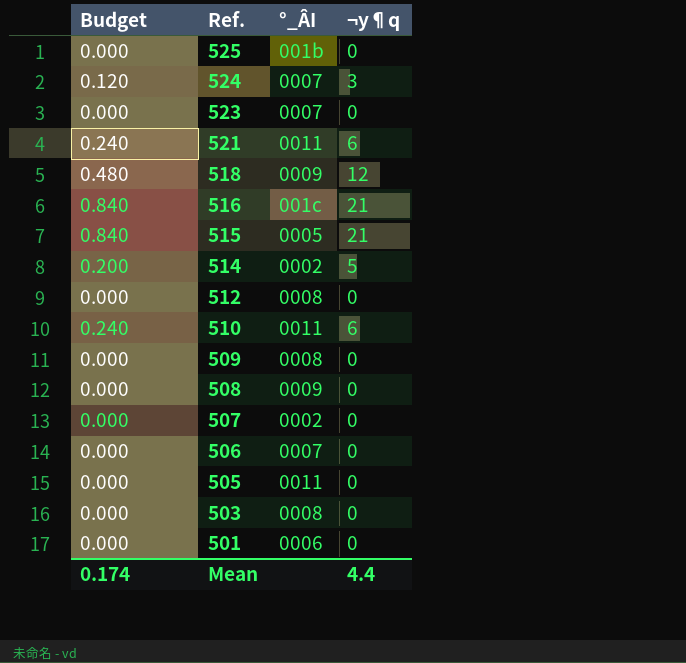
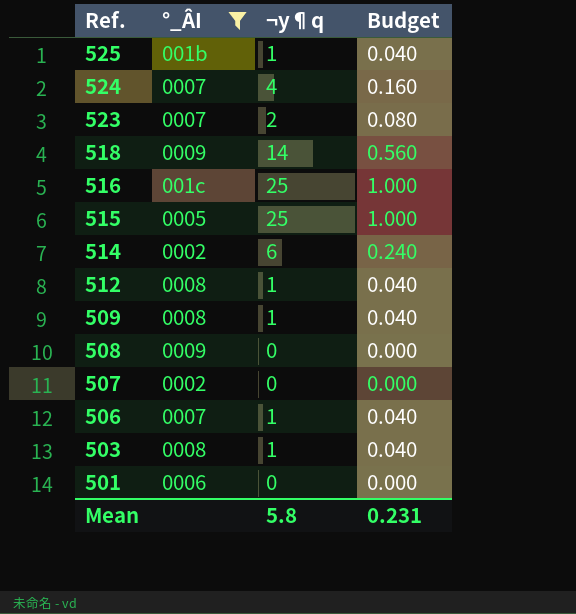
filter: none -> °_ÂI != 0011
column Budget | position: 1 -> 4
525 | ¬y¶q: 0 -> 1
525 | Budget: 0.000 -> 0.040
524 | ¬y¶q: 3 -> 4
524 | Budget: 0.120 -> 0.160
523 | ¬y¶q: 0 -> 2
523 | Budget: 0.000 -> 0.080
518 | ¬y¶q: 12 -> 14
518 | Budget: 0.480 -> 0.560
516 | ¬y¶q: 21 -> 25
516 | Budget: 0.840 -> 1.000
515 | ¬y¶q: 21 -> 25
515 | Budget: 0.840 -> 1.000
514 | ¬y¶q: 5 -> 6
514 | Budget: 0.200 -> 0.240
512 | ¬y¶q: 0 -> 1
512 | Budget: 0.000 -> 0.040
509 | ¬y¶q: 0 -> 1
509 | Budget: 0.000 -> 0.040
506 | ¬y¶q: 0 -> 1
506 | Budget: 0.000 -> 0.040
503 | ¬y¶q: 0 -> 1
503 | Budget: 0.000 -> 0.040
Mean | ¬y¶q: 4.4 -> 5.8
Mean | Budget: 0.174 -> 0.231

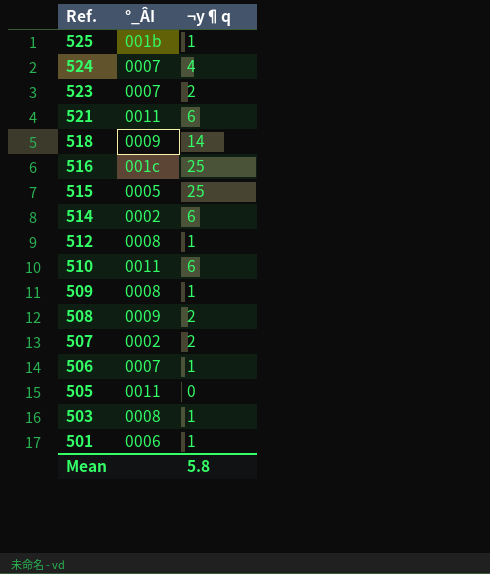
filter: °_ÂI != 0011 -> none
column Budget | formula: [¬y¶q] * 0.04 -> none
508 | ¬y¶q: 0 -> 2
507 | ¬y¶q: 0 -> 2
501 | ¬y¶q: 0 -> 1

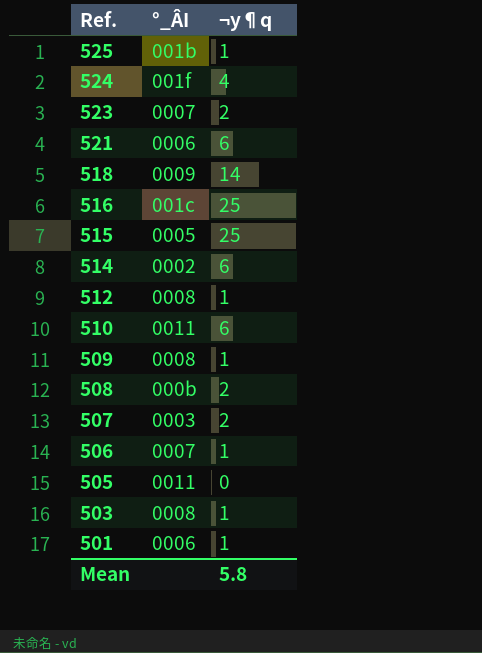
524 | °_ÂI: 0007 -> 001f
521 | °_ÂI: 0011 -> 0006
508 | °_ÂI: 0009 -> 000b
507 | °_ÂI: 0002 -> 0003

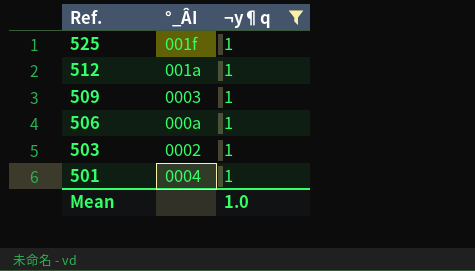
filter: none -> ¬y¶q = 1
525 | °_ÂI: 001b -> 001f
512 | °_ÂI: 0008 -> 001a
509 | °_ÂI: 0008 -> 0003
506 | °_ÂI: 0007 -> 000a
503 | °_ÂI: 0008 -> 0002
501 | °_ÂI: 0006 -> 0004
Mean | ¬y¶q: 5.8 -> 1.0

